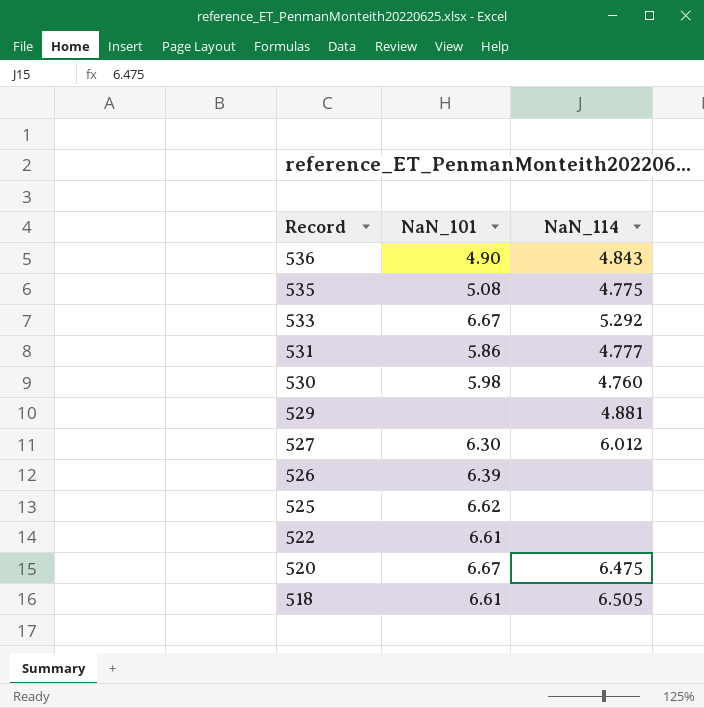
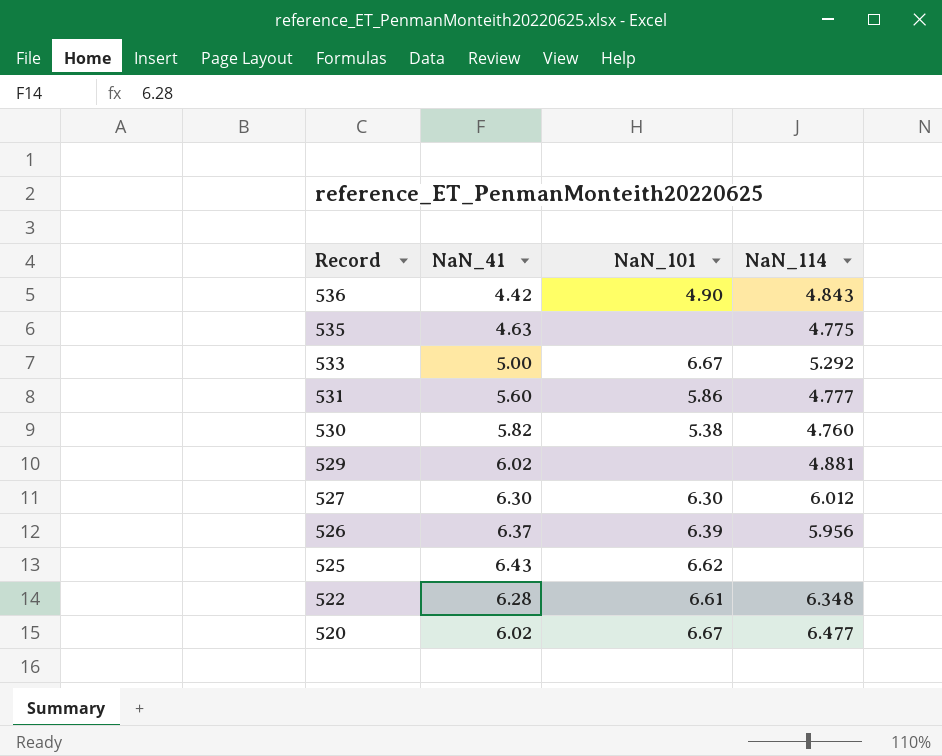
column NaN_41 | position: none -> 2
row 518: 6.61 | 6.505 -> none
535 | NaN_101: 5.08 -> none
530 | NaN_101: 5.98 -> 5.38
526 | NaN_114: none -> 5.956
522 | NaN_114: none -> 6.348
520 | NaN_114: 6.475 -> 6.477

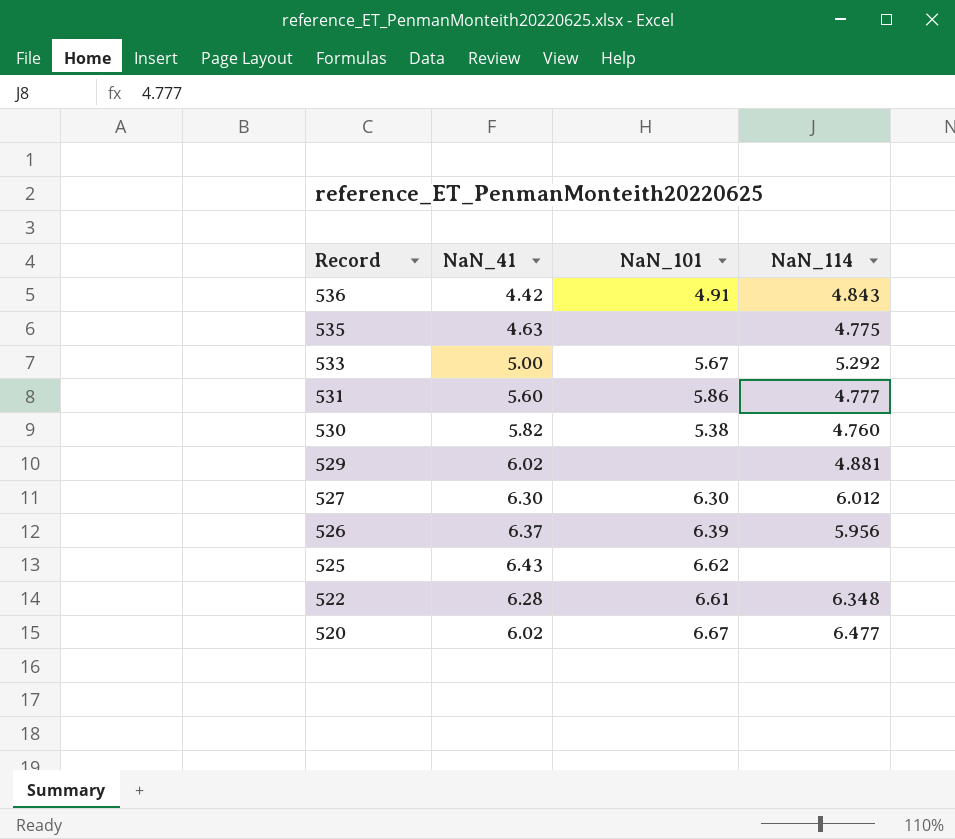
536 | NaN_101: 4.90 -> 4.91
533 | NaN_101: 6.67 -> 5.67

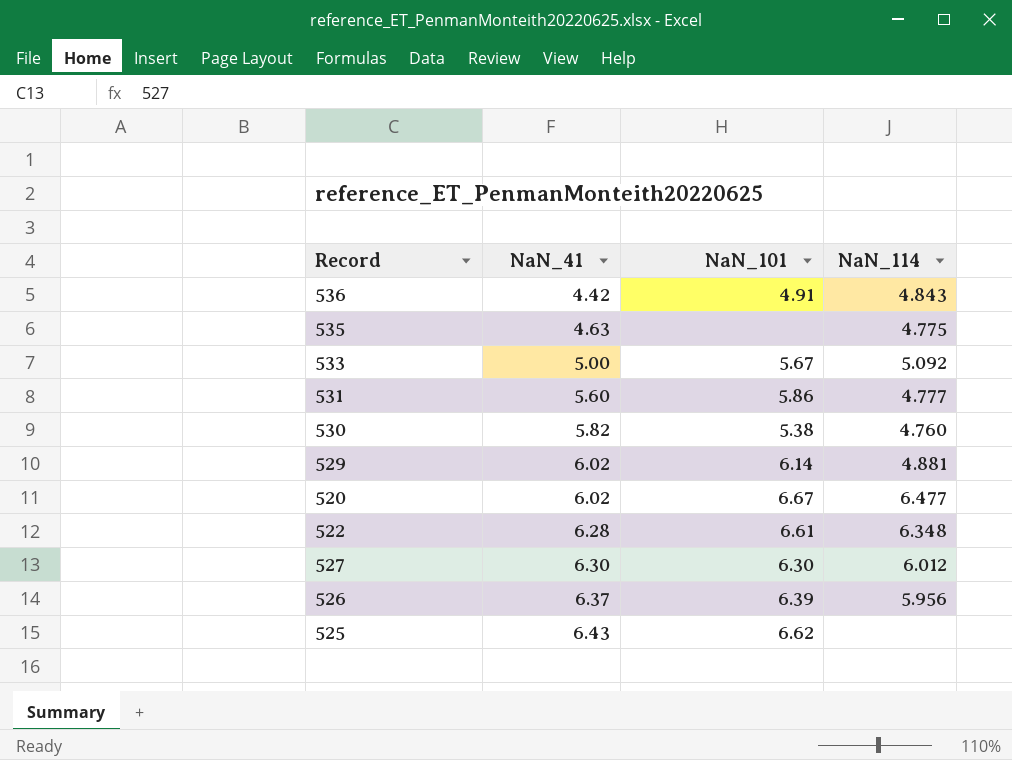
row order: Record descending -> NaN_41 ascending
533 | NaN_114: 5.292 -> 5.092
529 | NaN_101: none -> 6.14

